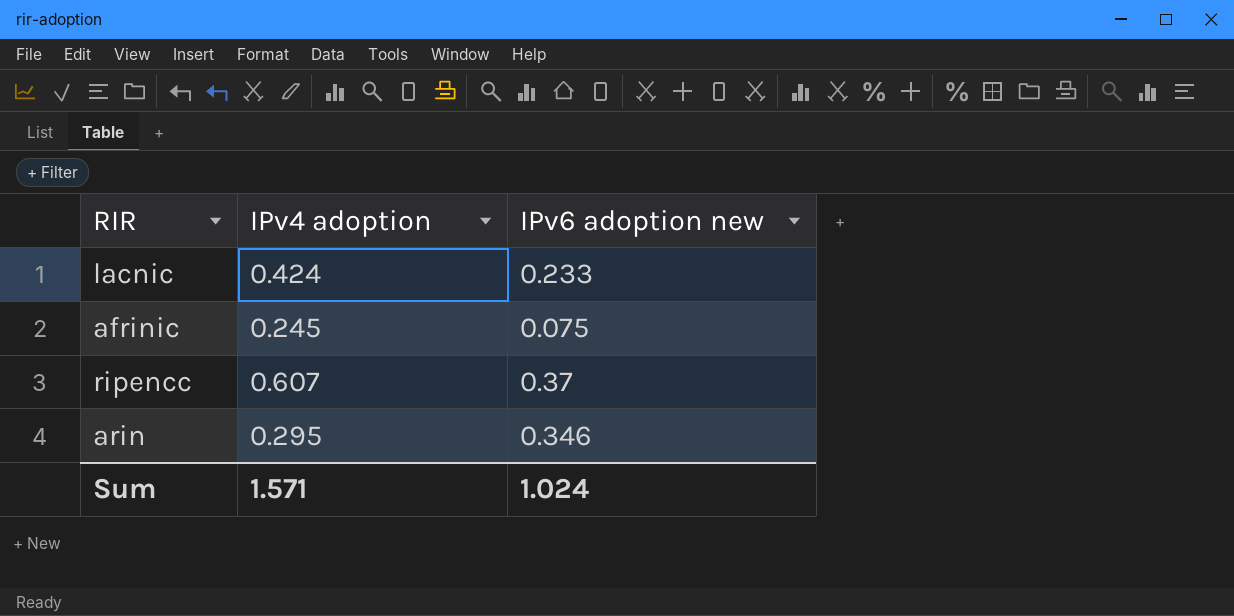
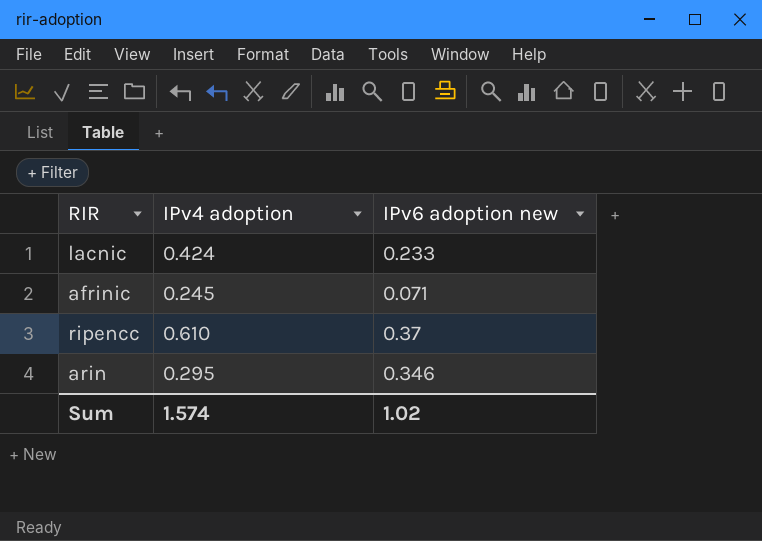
afrinic | IPv6 adoption new: 0.075 -> 0.071
ripencc | IPv4 adoption: 0.607 -> 0.610
Sum | IPv4 adoption: 1.571 -> 1.574
Sum | IPv6 adoption new: 1.024 -> 1.02

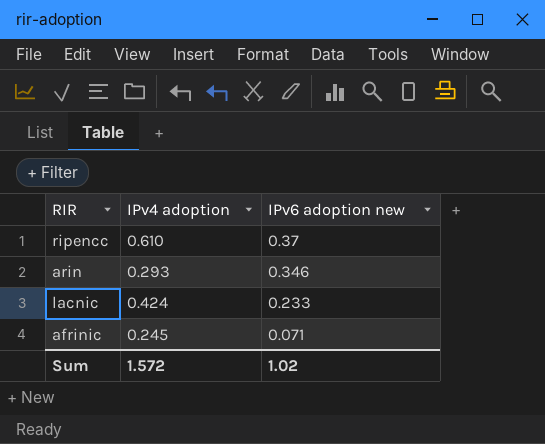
row order: none -> IPv6 adoption new descending
arin | IPv4 adoption: 0.295 -> 0.293
Sum | IPv4 adoption: 1.574 -> 1.572

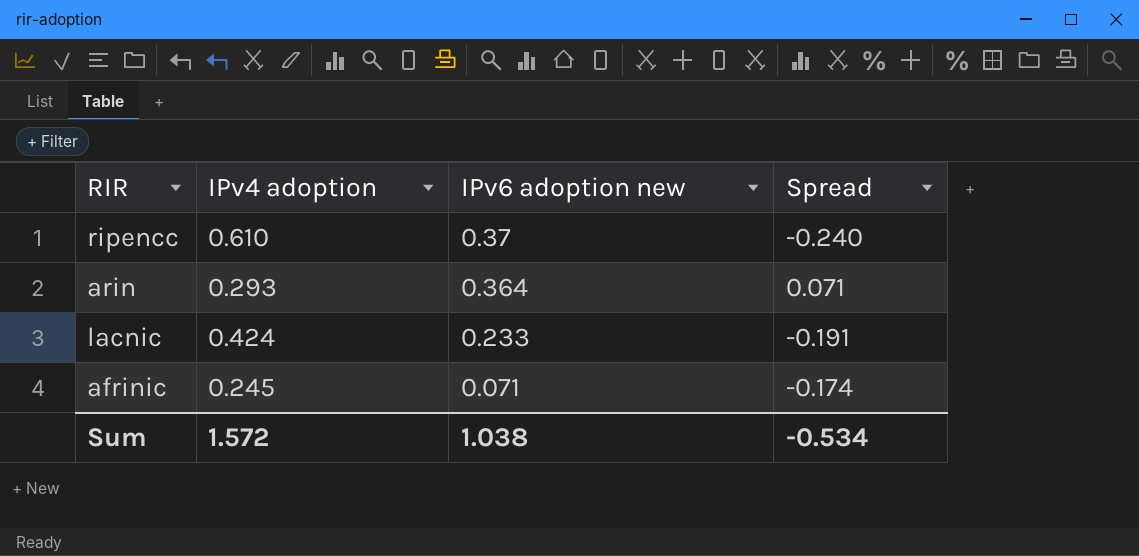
column Spread | formula: none -> [IPv6 adoption new] - [IPv4 adoption]
arin | IPv6 adoption new: 0.346 -> 0.364
Sum | IPv6 adoption new: 1.02 -> 1.038

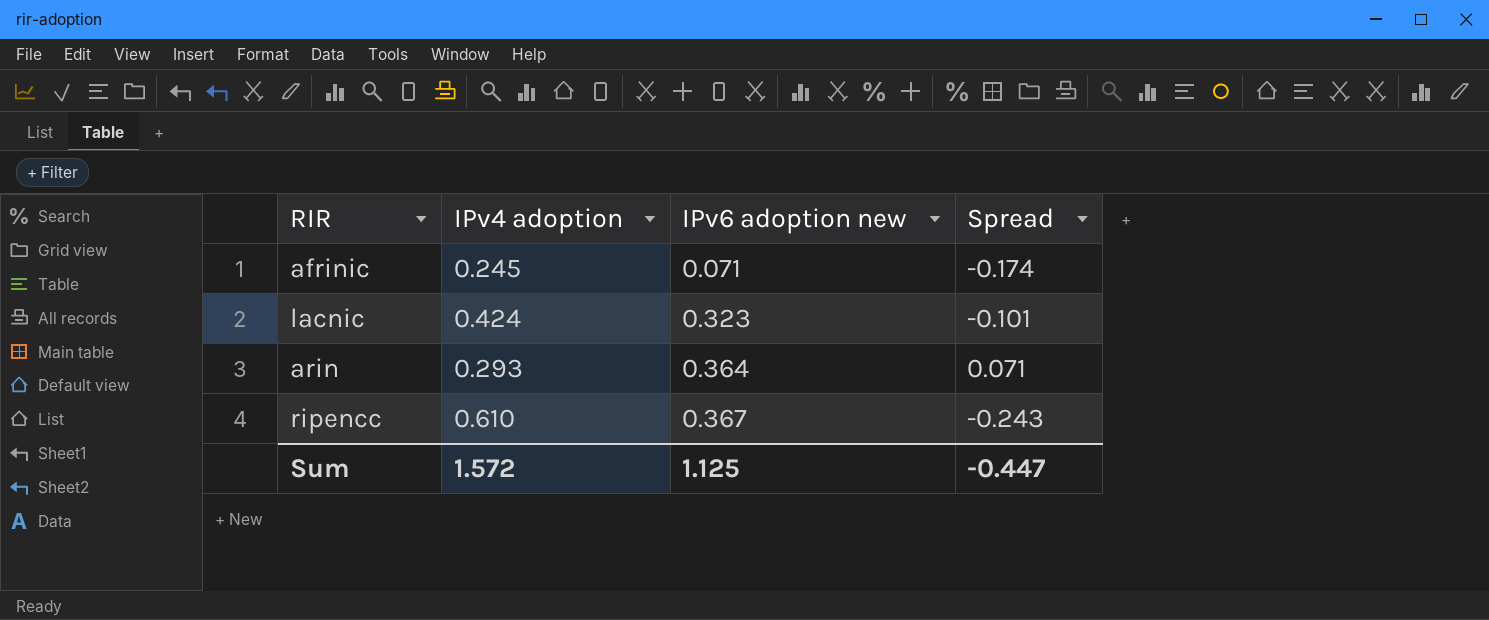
row order: IPv6 adoption new descending -> IPv6 adoption new ascending
lacnic | IPv6 adoption new: 0.233 -> 0.323
lacnic | Spread: -0.191 -> -0.101
ripencc | IPv6 adoption new: 0.37 -> 0.367
ripencc | Spread: -0.240 -> -0.243
Sum | IPv6 adoption new: 1.038 -> 1.125
Sum | Spread: -0.534 -> -0.447

